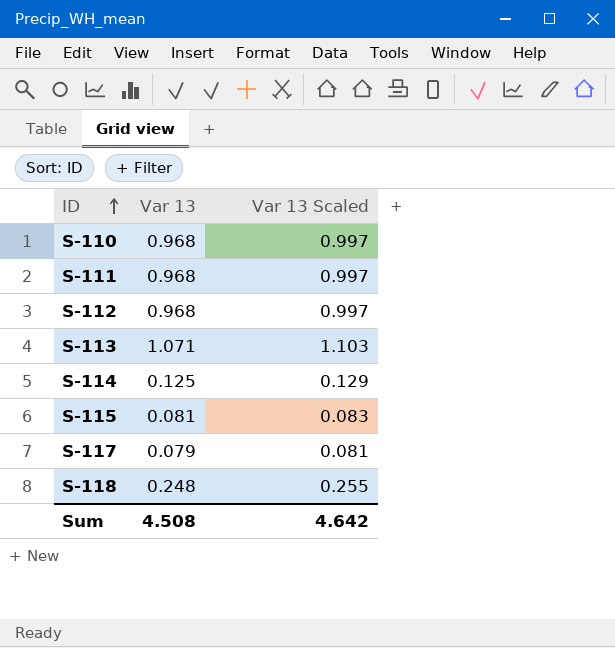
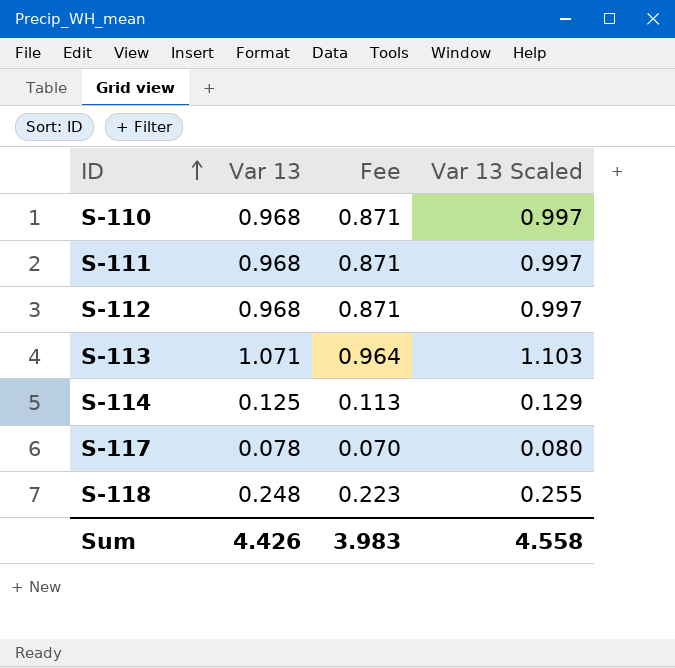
column Fee | formula: none -> [Var 13] * 0.9
row S-115: 0.081 | 0.083 -> none
S-117 | Var 13: 0.079 -> 0.078
S-117 | Var 13 Scaled: 0.081 -> 0.080
Sum | Var 13: 4.508 -> 4.426
Sum | Var 13 Scaled: 4.642 -> 4.558

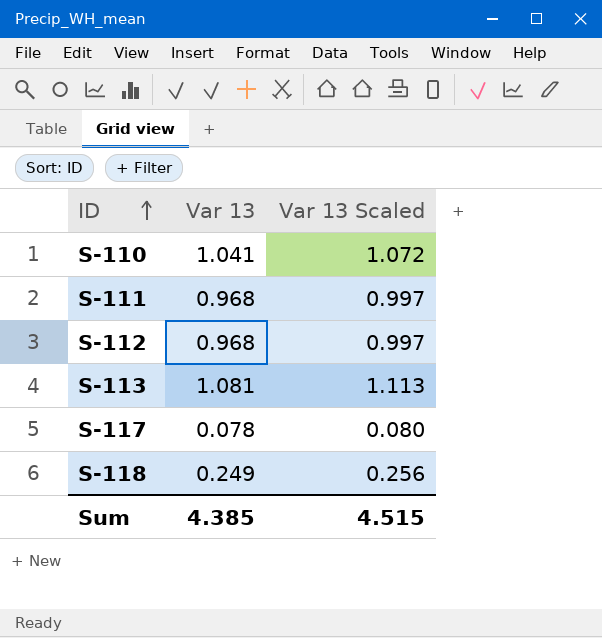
column Fee | formula: [Var 13] * 0.9 -> none
row S-114: 0.125 | 0.113 | 0.129 -> none
S-110 | Var 13: 0.968 -> 1.041
S-110 | Var 13 Scaled: 0.997 -> 1.072
S-113 | Var 13: 1.071 -> 1.081
S-113 | Var 13 Scaled: 1.103 -> 1.113
S-118 | Var 13: 0.248 -> 0.249
S-118 | Var 13 Scaled: 0.255 -> 0.256
Sum | Var 13: 4.426 -> 4.385
Sum | Var 13 Scaled: 4.558 -> 4.515

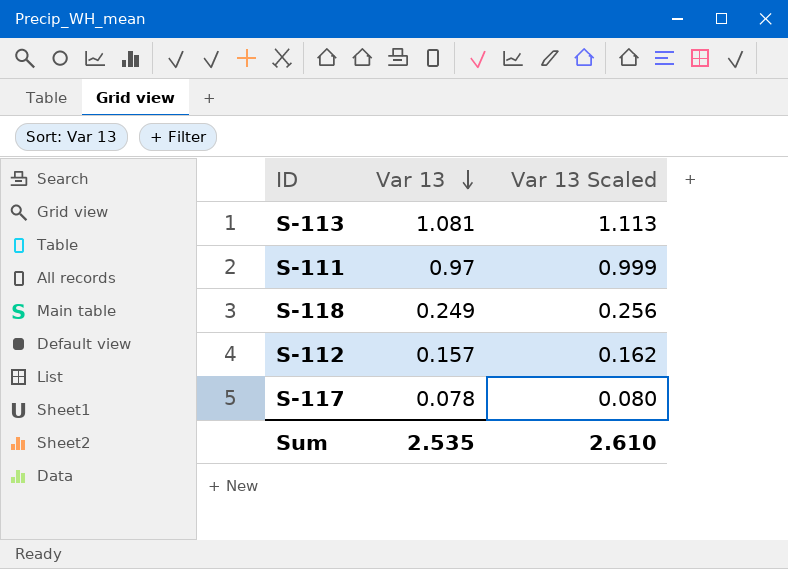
row order: ID ascending -> Var 13 descending
row S-110: 1.041 | 1.072 -> none
S-111 | Var 13: 0.968 -> 0.97
S-111 | Var 13 Scaled: 0.997 -> 0.999
S-112 | Var 13: 0.968 -> 0.157
S-112 | Var 13 Scaled: 0.997 -> 0.162
Sum | Var 13: 4.385 -> 2.535
Sum | Var 13 Scaled: 4.515 -> 2.610

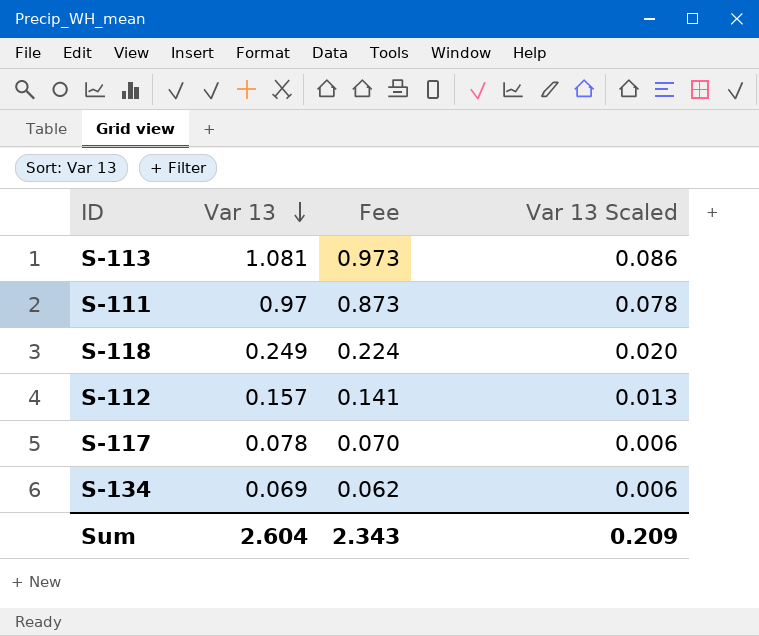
column Fee | formula: none -> [Var 13] * 0.9
column Var 13 Scaled | formula: [Var 13] * 1.03 -> [Var 13] * 0.08
row S-134: none -> 0.069 | 0.062 | 0.006
Sum | Var 13: 2.535 -> 2.604
Sum | Var 13 Scaled: 2.610 -> 0.209

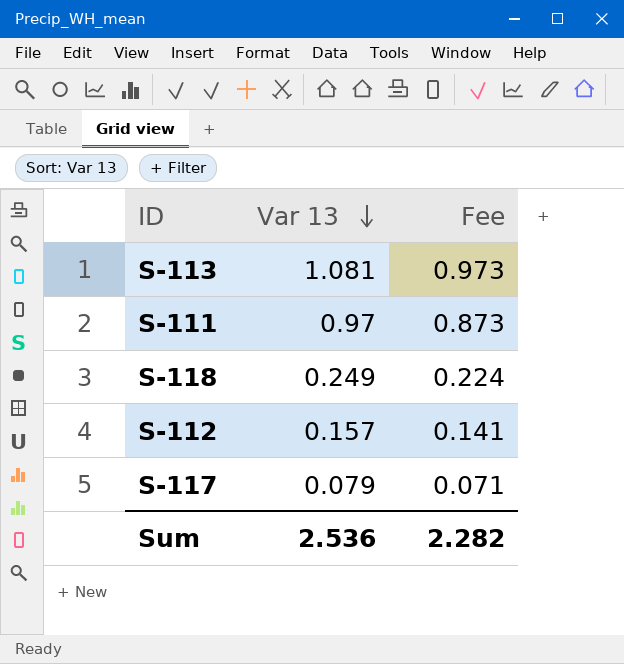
column Var 13 Scaled | formula: [Var 13] * 0.08 -> none
row S-134: 0.069 | 0.062 | 0.006 -> none
S-117 | Var 13: 0.078 -> 0.079
S-117 | Fee: 0.070 -> 0.071
Sum | Var 13: 2.604 -> 2.536
Sum | Fee: 2.343 -> 2.282

